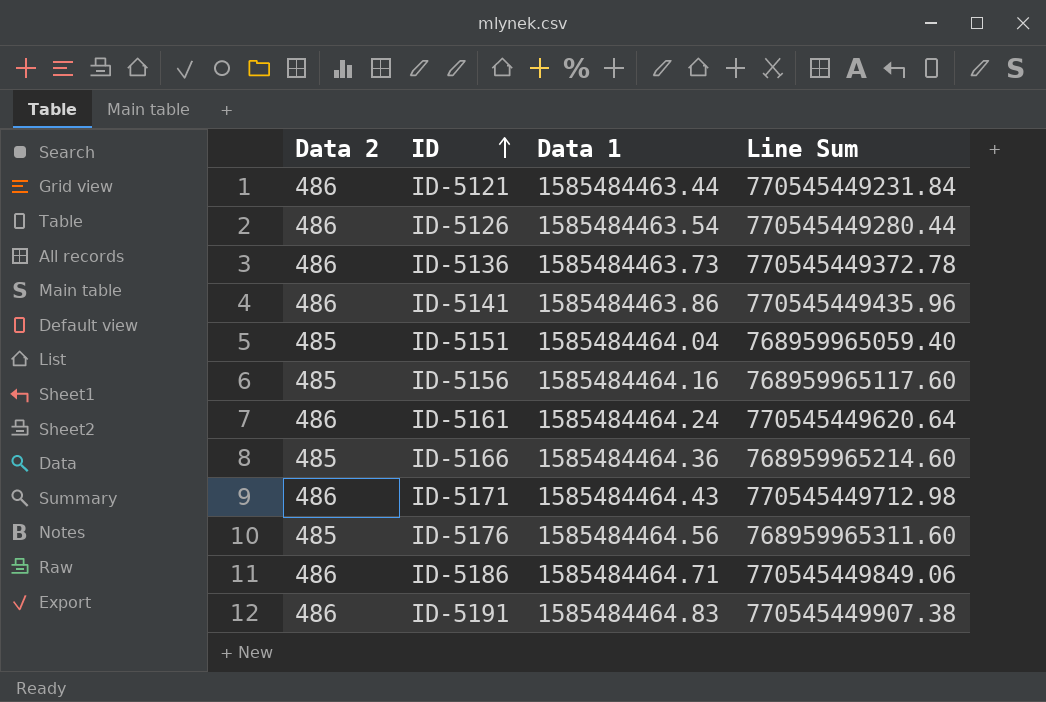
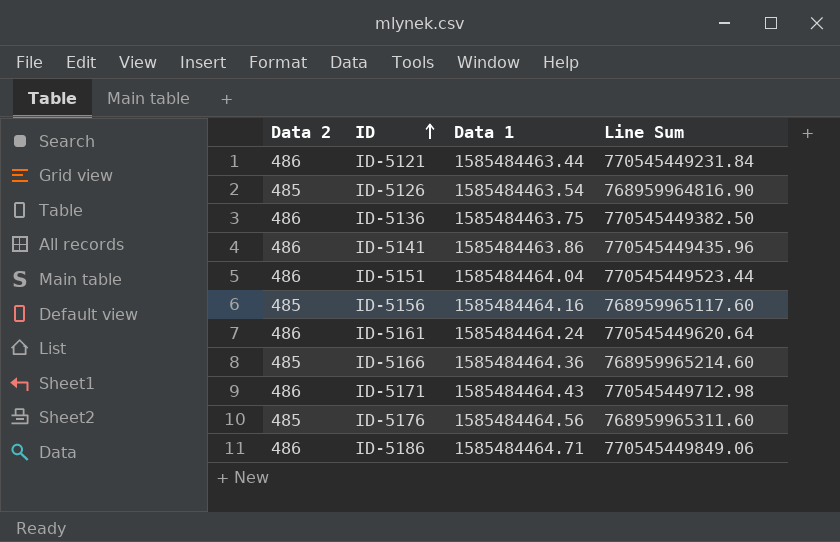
row ID-5191: 486 | 1585484464.83 | 770545449907.38 -> none
ID-5126 | Data 2: 486 -> 485
ID-5126 | Line Sum: 770545449280.44 -> 768959964816.90
ID-5136 | Data 1: 1585484463.73 -> 1585484463.75
ID-5136 | Line Sum: 770545449372.78 -> 770545449382.50
ID-5151 | Data 2: 485 -> 486
ID-5151 | Line Sum: 768959965059.40 -> 770545449523.44

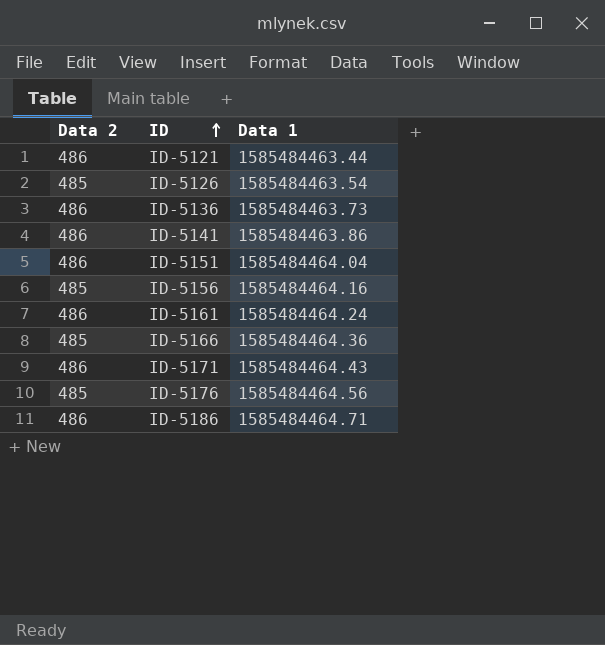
column Line Sum | formula: [Data 2] * [Data 1] -> none
ID-5136 | Data 1: 1585484463.75 -> 1585484463.73

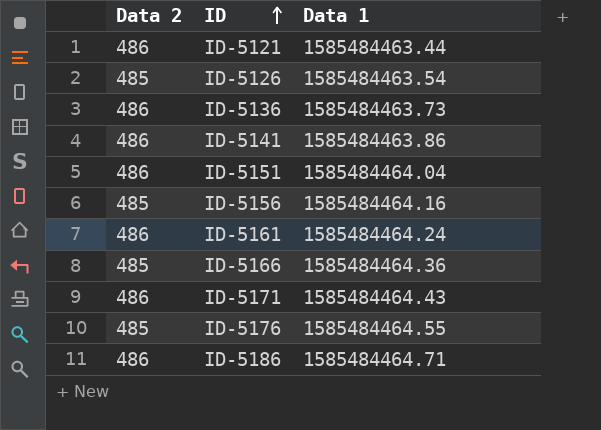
ID-5176 | Data 1: 1585484464.56 -> 1585484464.55

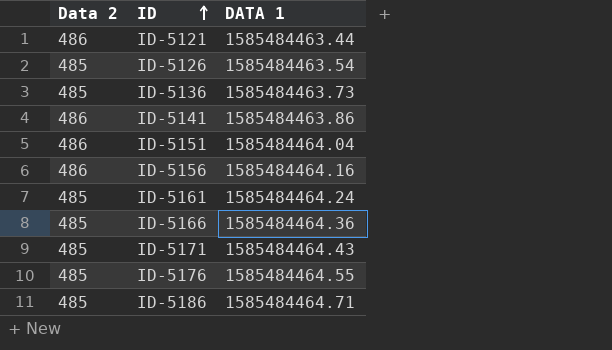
column name: Data 1 -> DATA 1
ID-5136 | Data 2: 486 -> 485
ID-5156 | Data 2: 485 -> 486
ID-5161 | Data 2: 486 -> 485
ID-5171 | Data 2: 486 -> 485
ID-5186 | Data 2: 486 -> 485

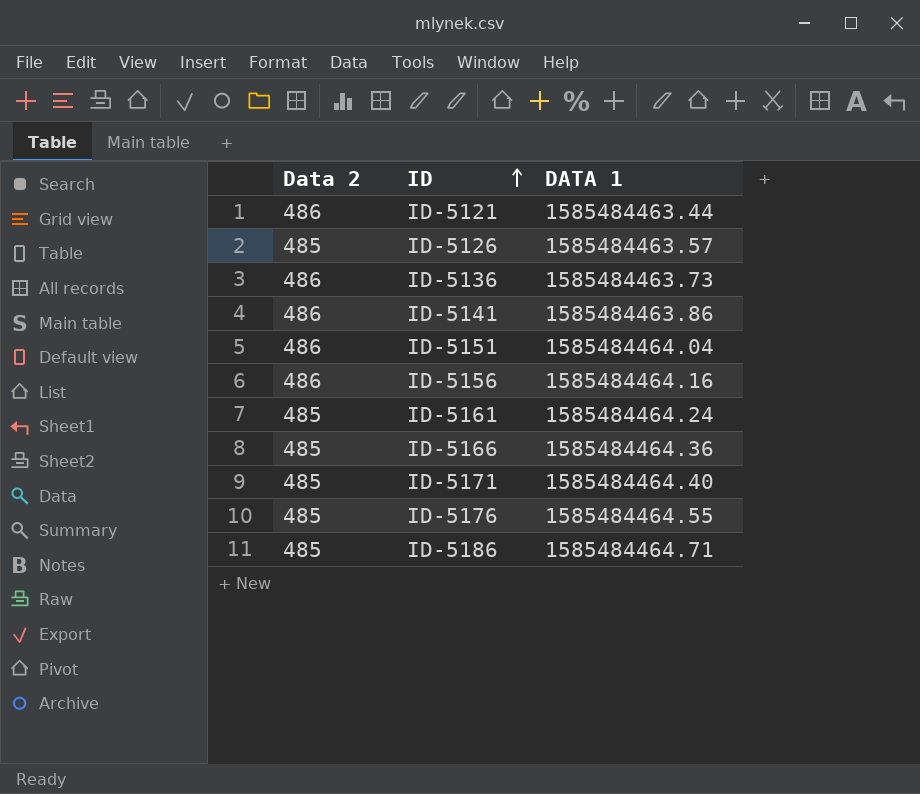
ID-5126 | DATA 1: 1585484463.54 -> 1585484463.57
ID-5136 | Data 2: 485 -> 486
ID-5171 | DATA 1: 1585484464.43 -> 1585484464.40

